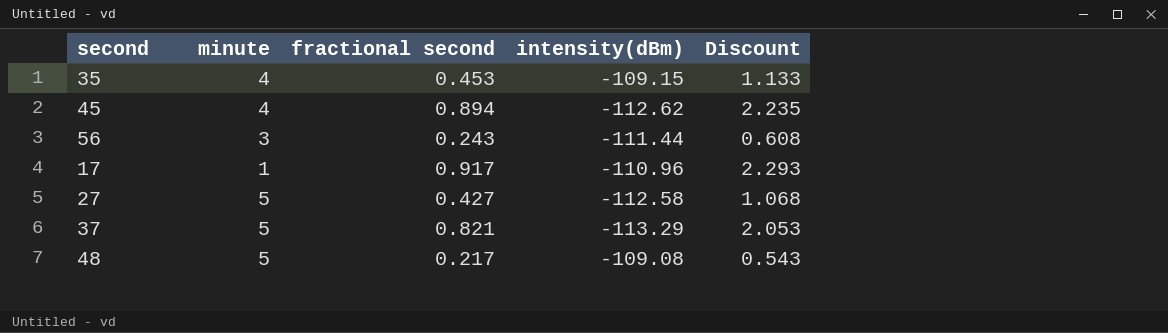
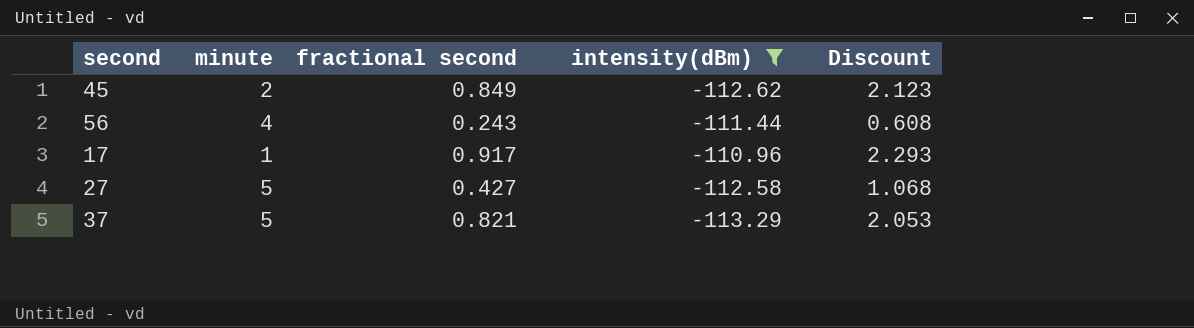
filter: none -> intensity(dBm) <= -110.96
45 | minute: 4 -> 2
45 | fractional second: 0.894 -> 0.849
45 | Discount: 2.235 -> 2.123
56 | minute: 3 -> 4

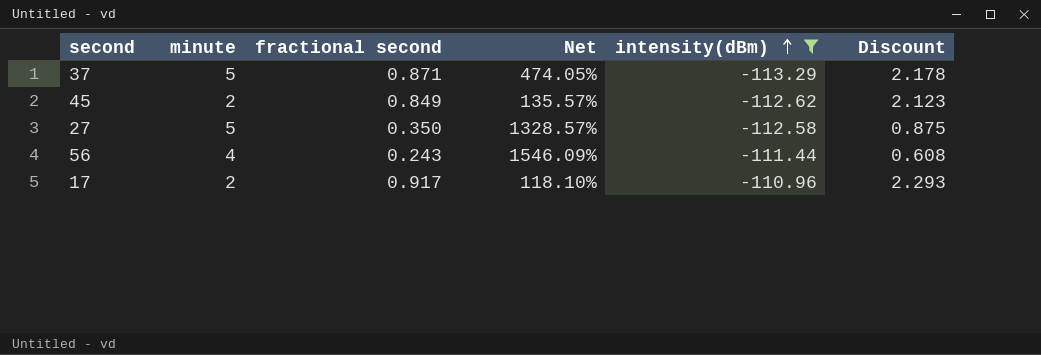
row order: none -> intensity(dBm) ascending
column Net | formula: none -> ([minute] - [fractional second]) / [fractional second]
37 | fractional second: 0.821 -> 0.871
37 | Discount: 2.053 -> 2.178
27 | fractional second: 0.427 -> 0.350
27 | Discount: 1.068 -> 0.875
17 | minute: 1 -> 2

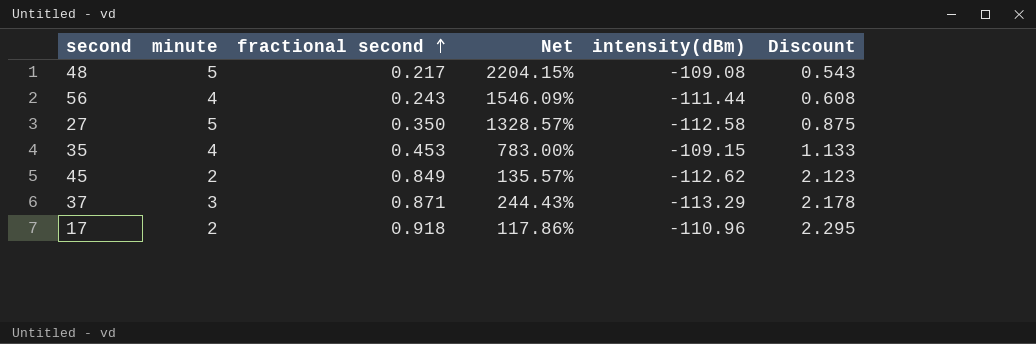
filter: intensity(dBm) <= -110.96 -> none
row order: intensity(dBm) ascending -> fractional second ascending
37 | minute: 5 -> 3
37 | Net: 474.05% -> 244.43%
17 | fractional second: 0.917 -> 0.918
17 | Net: 118.10% -> 117.86%
17 | Discount: 2.293 -> 2.295

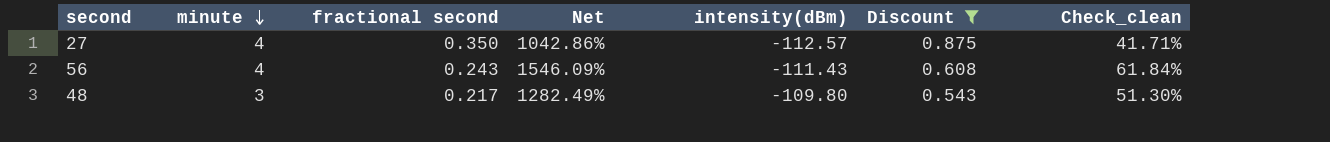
filter: none -> Discount <= 0.875
row order: fractional second ascending -> minute descending
column Check_clean | formula: none -> [Net] * 0.04
27 | minute: 5 -> 4
27 | Net: 1328.57% -> 1042.86%
27 | intensity(dBm): -112.58 -> -112.57
56 | intensity(dBm): -111.44 -> -111.43
48 | minute: 5 -> 3
48 | Net: 2204.15% -> 1282.49%
48 | intensity(dBm): -109.08 -> -109.80

